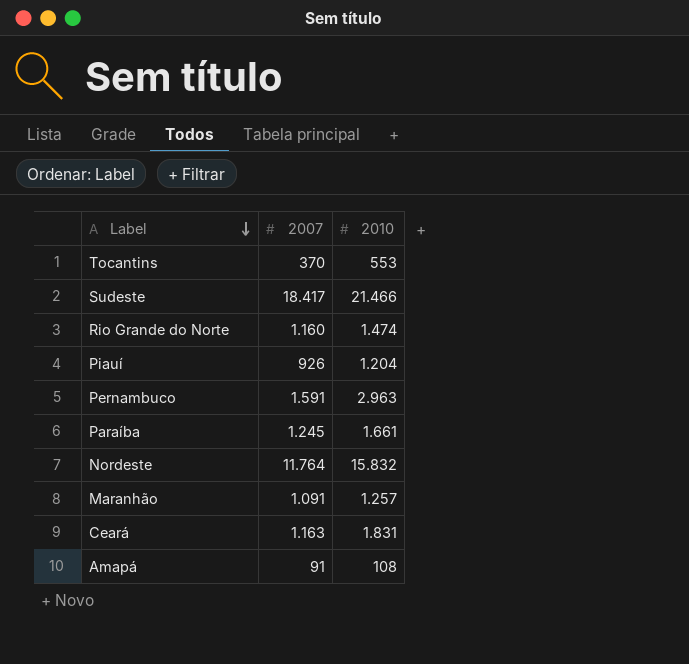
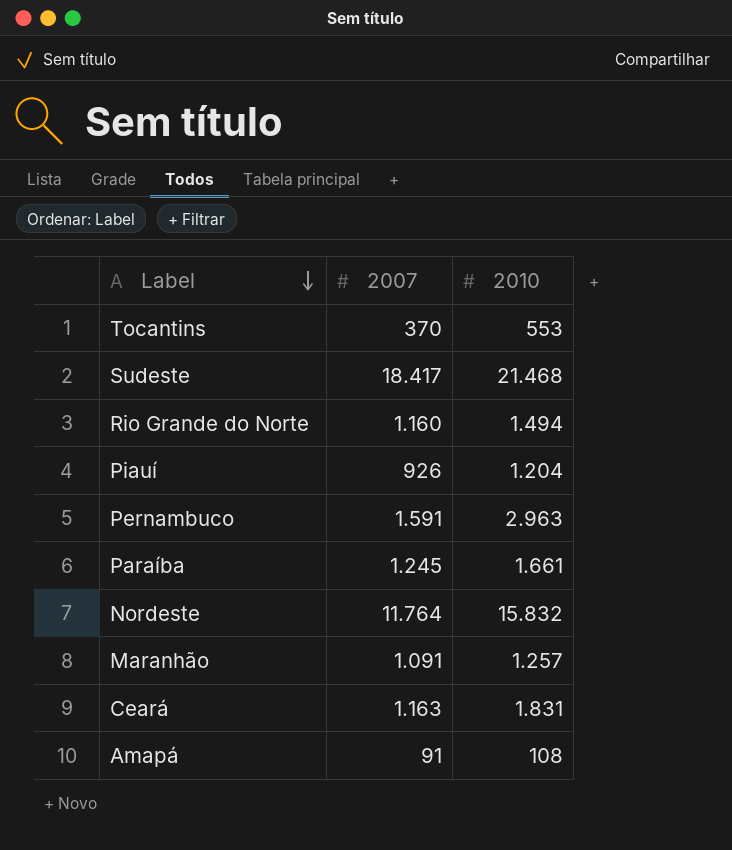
Sudeste | 2010: 21.466 -> 21.468
Rio Grande do Norte | 2010: 1.474 -> 1.494

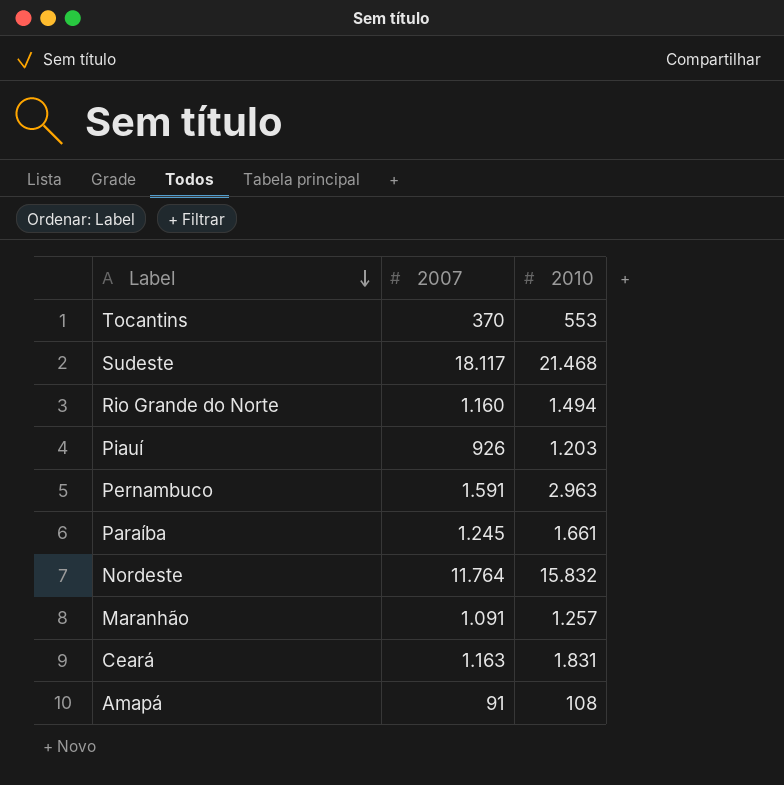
Sudeste | 2007: 18.417 -> 18.117
Piauí | 2010: 1.204 -> 1.203

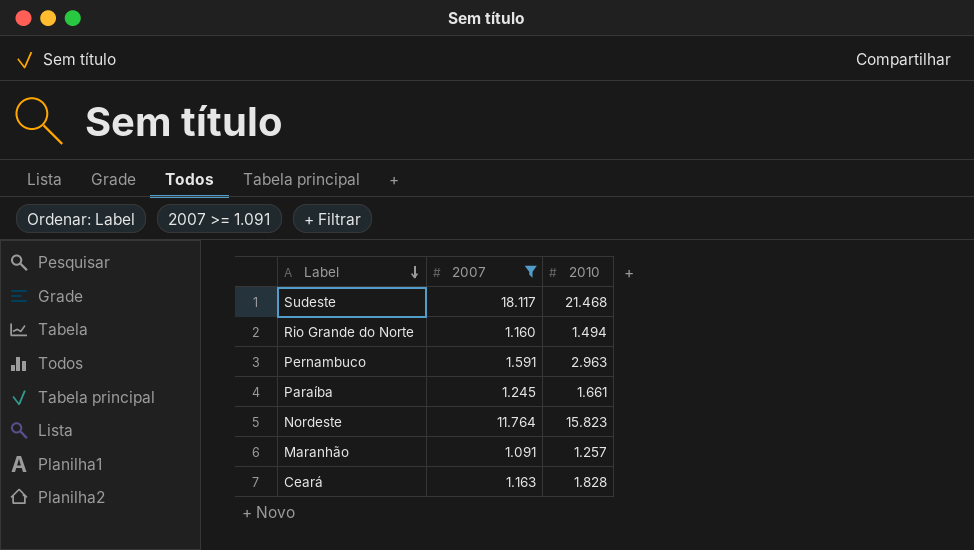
filter: none -> 2007 >= 1.091
Nordeste | 2010: 15.832 -> 15.823
Ceará | 2010: 1.831 -> 1.828

